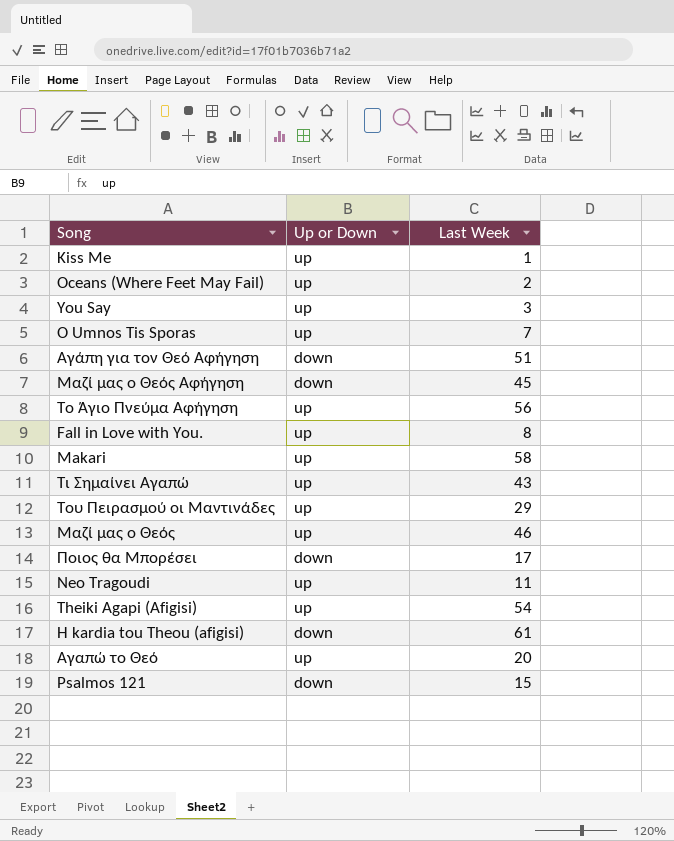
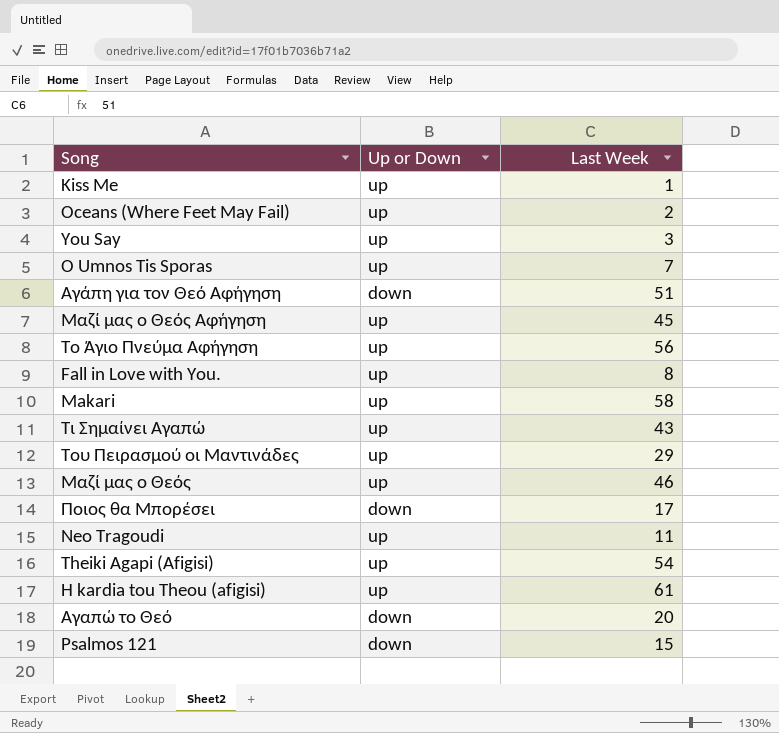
Μαζί μας ο Θεός Αφήγηση | Up or Down: down -> up
H kardia tou Theou (afigisi) | Up or Down: down -> up
Αγαπώ το Θεό | Up or Down: up -> down

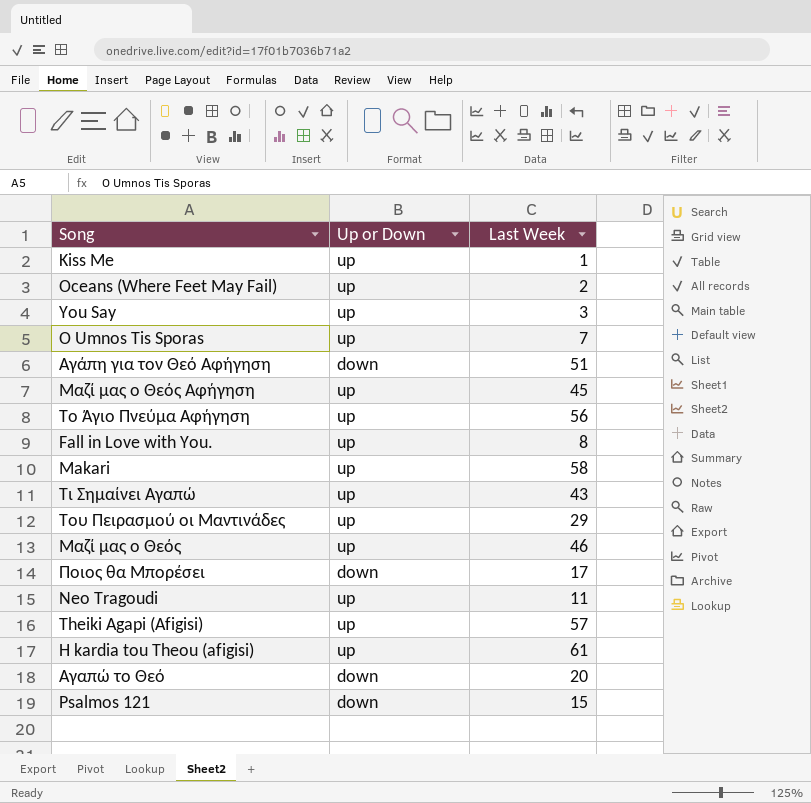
Theiki Agapi (Afigisi) | Last Week: 54 -> 57

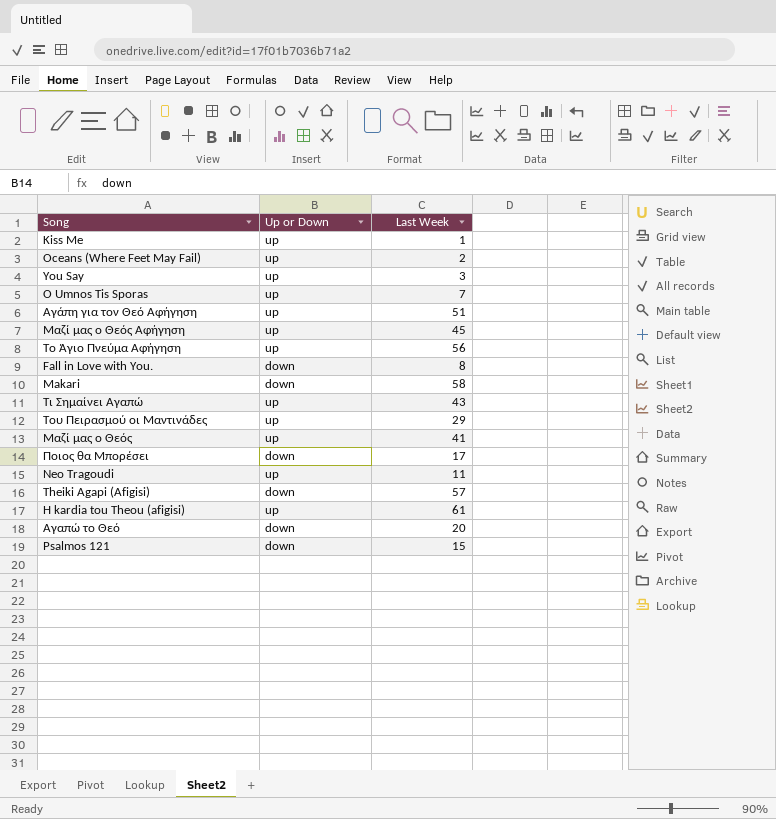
Αγάπη για τον Θεό Αφήγηση | Up or Down: down -> up
Fall in Love with You. | Up or Down: up -> down
Makari | Up or Down: up -> down
Μαζί μας ο Θεός | Last Week: 46 -> 41
Theiki Agapi (Afigisi) | Up or Down: up -> down

